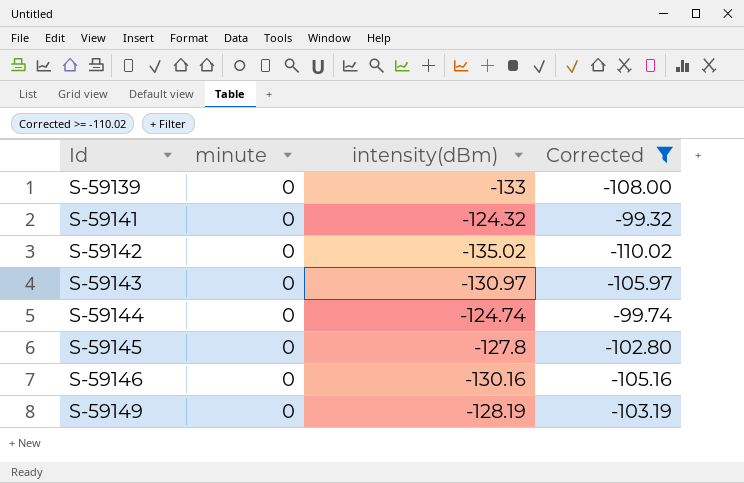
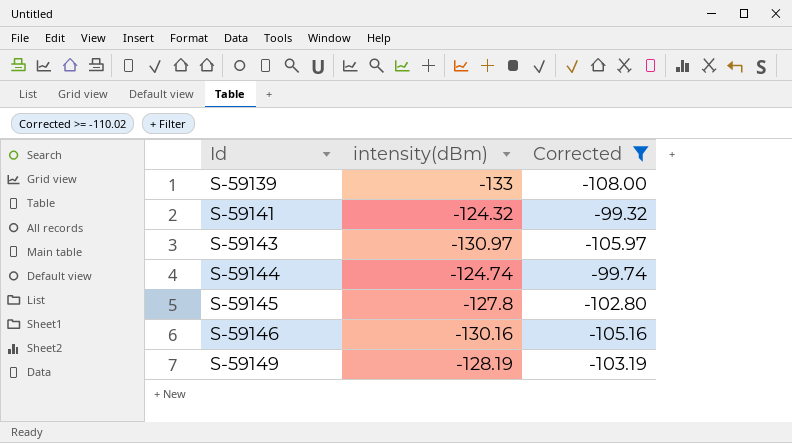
column minute | position: 2 -> none
row S-59142: 0 | -135.02 | -110.02 -> none

